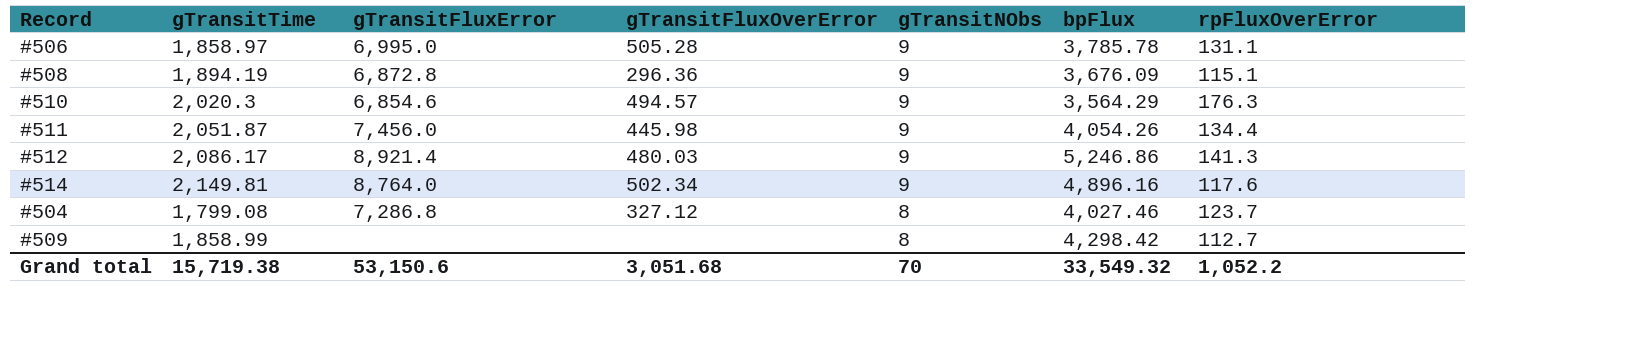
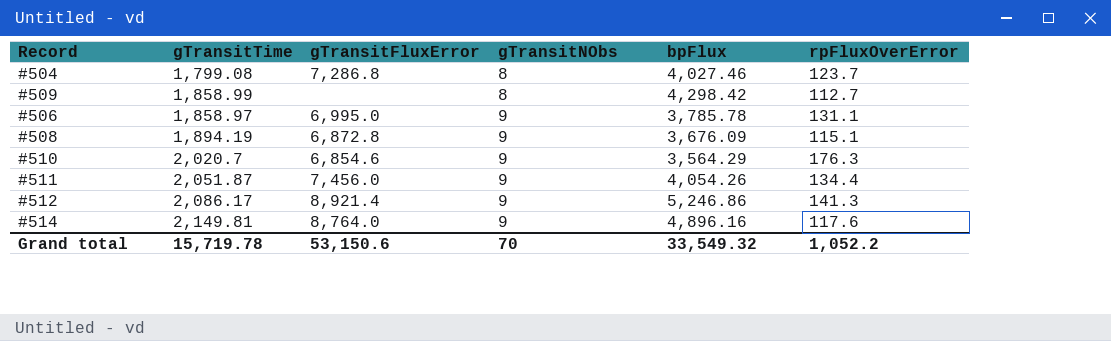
row order: gTransitNObs descending -> gTransitNObs ascending
column gTransitFluxOverError | position: 4 -> none
#510 | gTransitTime: 2,020.3 -> 2,020.7
Grand total | gTransitTime: 15,719.38 -> 15,719.78

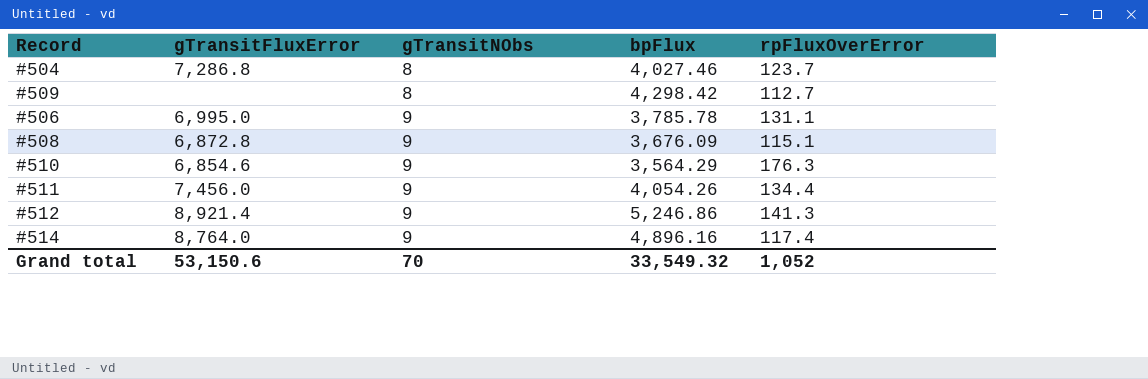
column gTransitTime | position: 2 -> none
#514 | rpFluxOverError: 117.6 -> 117.4
Grand total | rpFluxOverError: 1,052.2 -> 1,052

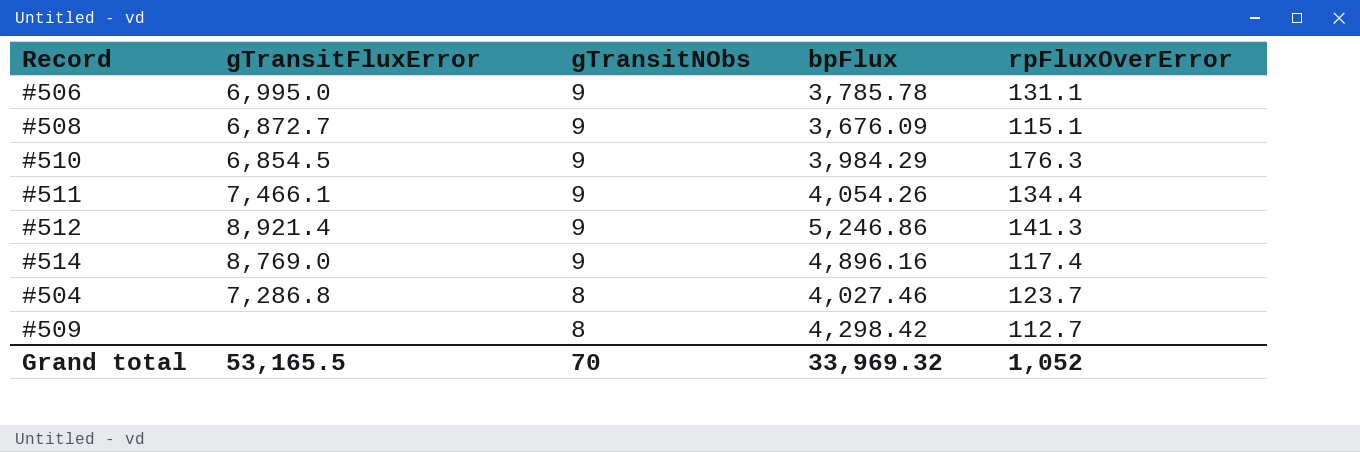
row order: gTransitNObs ascending -> gTransitNObs descending
#508 | gTransitFluxError: 6,872.8 -> 6,872.7
#510 | gTransitFluxError: 6,854.6 -> 6,854.5
#510 | bpFlux: 3,564.29 -> 3,984.29
#511 | gTransitFluxError: 7,456.0 -> 7,466.1
#514 | gTransitFluxError: 8,764.0 -> 8,769.0
Grand total | gTransitFluxError: 53,150.6 -> 53,165.5
Grand total | bpFlux: 33,549.32 -> 33,969.32

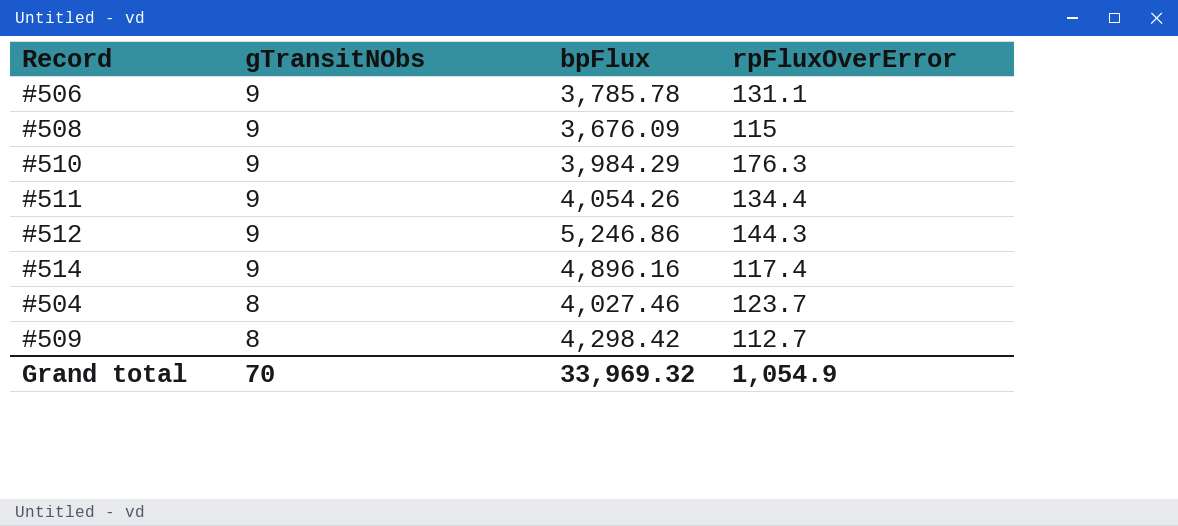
column gTransitFluxError | position: 2 -> none
#508 | rpFluxOverError: 115.1 -> 115
#512 | rpFluxOverError: 141.3 -> 144.3
Grand total | rpFluxOverError: 1,052 -> 1,054.9

